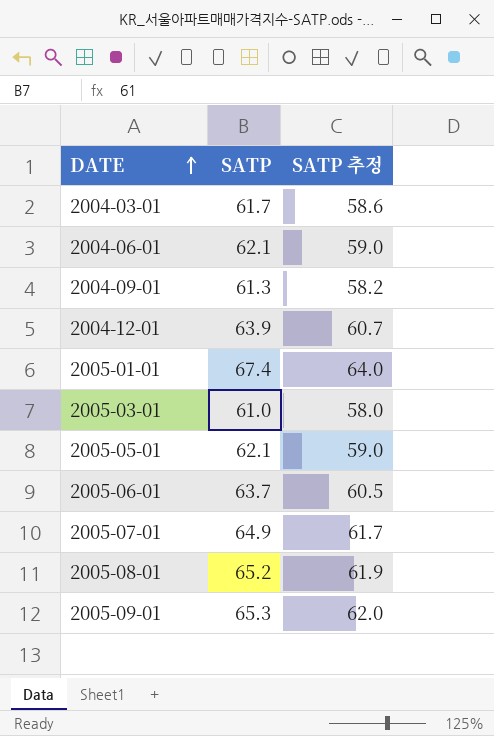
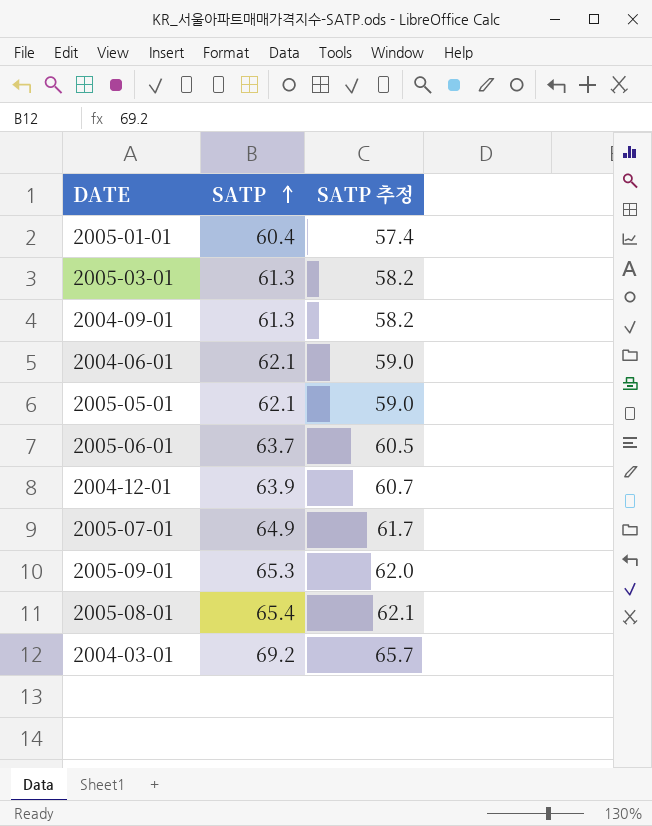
row order: DATE ascending -> SATP ascending
2005-01-01 | SATP: 67.4 -> 60.4
2005-01-01 | SATP 추정: 64.0 -> 57.4
2005-03-01 | SATP: 61.0 -> 61.3
2005-03-01 | SATP 추정: 58.0 -> 58.2
2005-08-01 | SATP: 65.2 -> 65.4
2005-08-01 | SATP 추정: 61.9 -> 62.1
2004-03-01 | SATP: 61.7 -> 69.2
2004-03-01 | SATP 추정: 58.6 -> 65.7

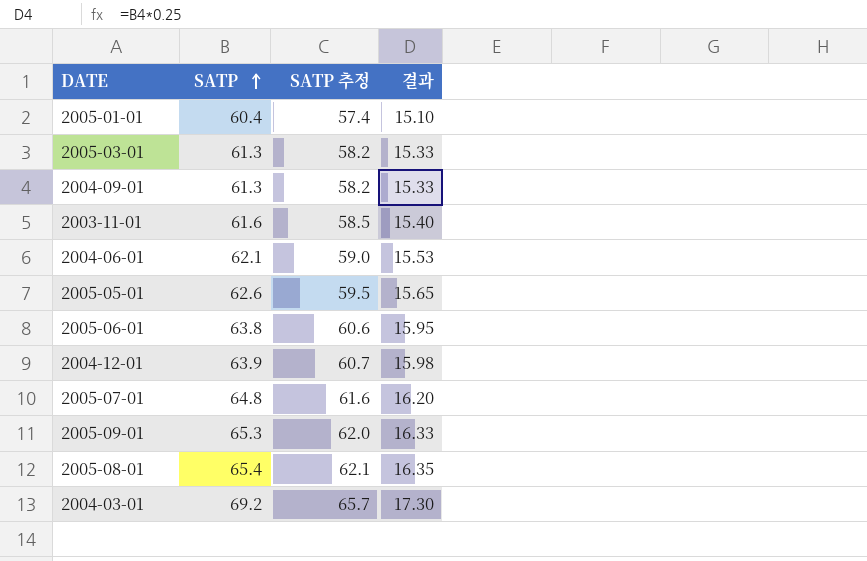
column 결과 | formula: none -> [SATP] * 0.25
row 2003-11-01: none -> 61.6 | 58.5 | 15.40
2005-05-01 | SATP: 62.1 -> 62.6
2005-05-01 | SATP 추정: 59.0 -> 59.5
2005-06-01 | SATP: 63.7 -> 63.8
2005-06-01 | SATP 추정: 60.5 -> 60.6
2005-07-01 | SATP: 64.9 -> 64.8
2005-07-01 | SATP 추정: 61.7 -> 61.6

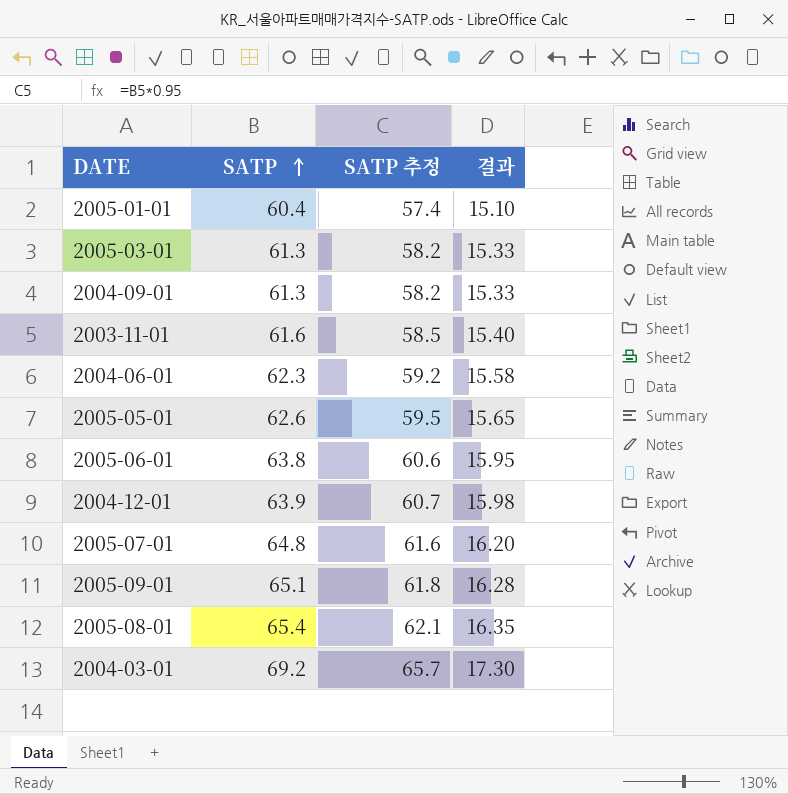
2004-06-01 | SATP: 62.1 -> 62.3
2004-06-01 | SATP 추정: 59.0 -> 59.2
2004-06-01 | 결과: 15.53 -> 15.58
2005-09-01 | SATP: 65.3 -> 65.1
2005-09-01 | SATP 추정: 62.0 -> 61.8
2005-09-01 | 결과: 16.33 -> 16.28

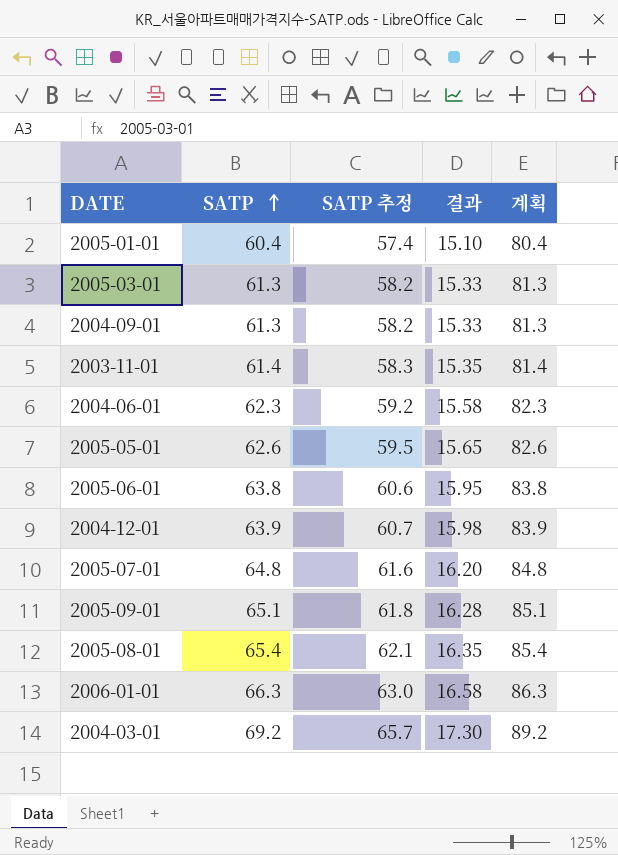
column 계획 | formula: none -> [SATP] + 20
2003-11-01 | SATP: 61.6 -> 61.4
2003-11-01 | SATP 추정: 58.5 -> 58.3
2003-11-01 | 결과: 15.40 -> 15.35
row 2006-01-01: none -> 66.3 | 63.0 | 16.58 | 86.3

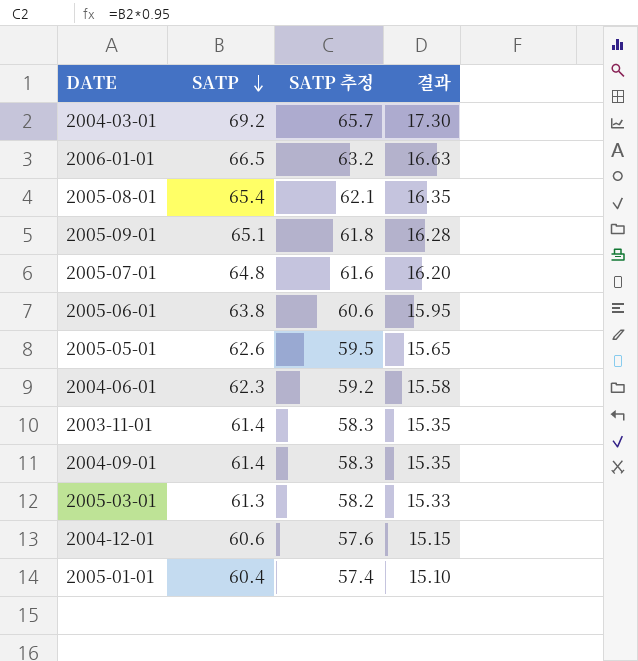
row order: SATP ascending -> SATP descending
column 계획 | formula: [SATP] + 20 -> none
2006-01-01 | SATP: 66.3 -> 66.5
2006-01-01 | SATP 추정: 63.0 -> 63.2
2006-01-01 | 결과: 16.58 -> 16.63
2004-09-01 | SATP: 61.3 -> 61.4
2004-09-01 | SATP 추정: 58.2 -> 58.3
2004-09-01 | 결과: 15.33 -> 15.35
2004-12-01 | SATP: 63.9 -> 60.6
2004-12-01 | SATP 추정: 60.7 -> 57.6
2004-12-01 | 결과: 15.98 -> 15.15

